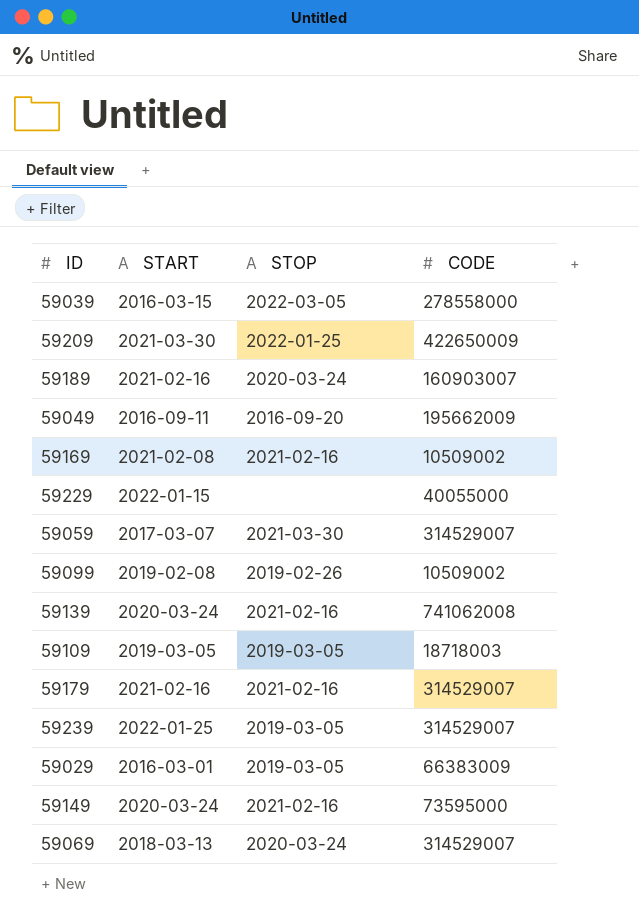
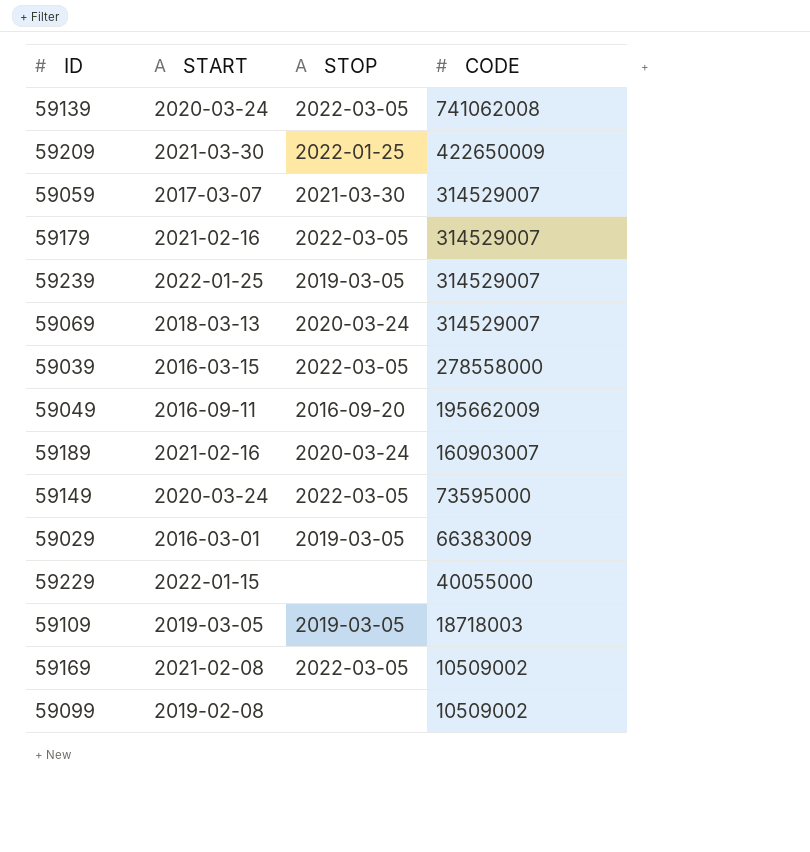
row order: none -> CODE descending
59139 | STOP: 2021-02-16 -> 2022-03-05
59179 | STOP: 2021-02-16 -> 2022-03-05
59149 | STOP: 2021-02-16 -> 2022-03-05
59169 | STOP: 2021-02-16 -> 2022-03-05
59099 | STOP: 2019-02-26 -> none

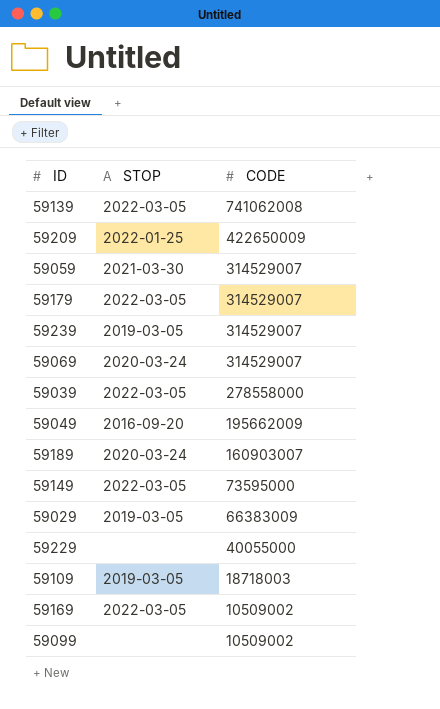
column START | position: 2 -> none

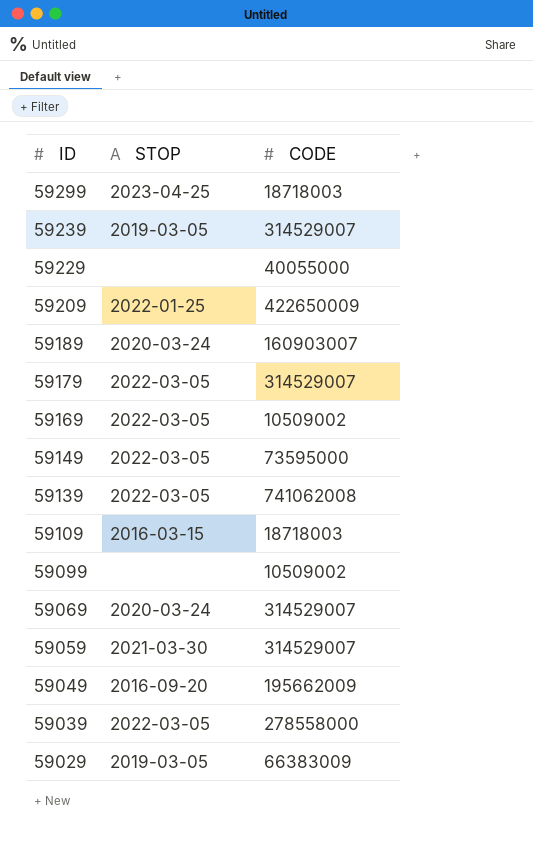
row order: CODE descending -> ID descending
row 59299: none -> 2023-04-25 | 18718003
59109 | STOP: 2019-03-05 -> 2016-03-15

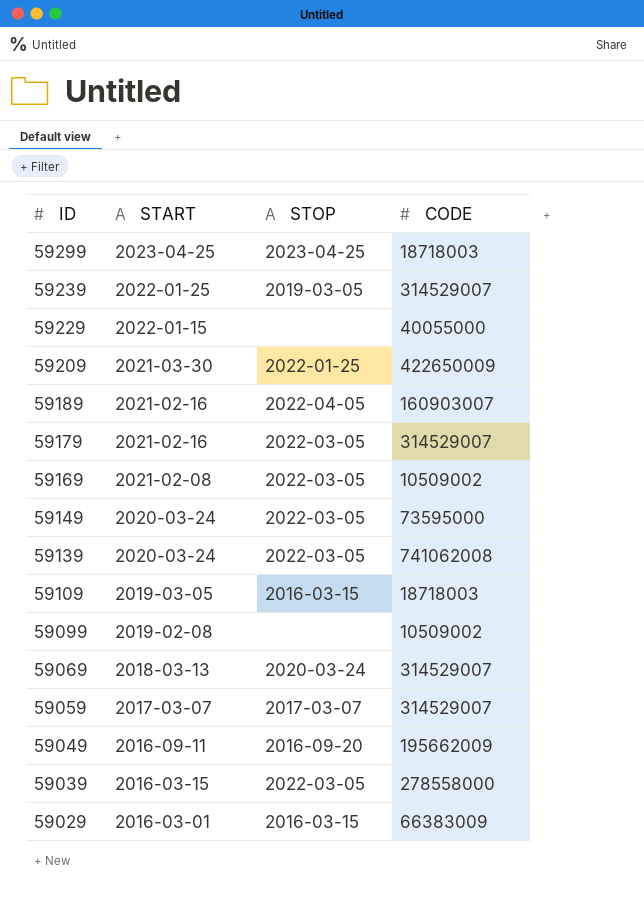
column START | position: none -> 2
59189 | STOP: 2020-03-24 -> 2022-04-05
59059 | STOP: 2021-03-30 -> 2017-03-07
59029 | STOP: 2019-03-05 -> 2016-03-15

